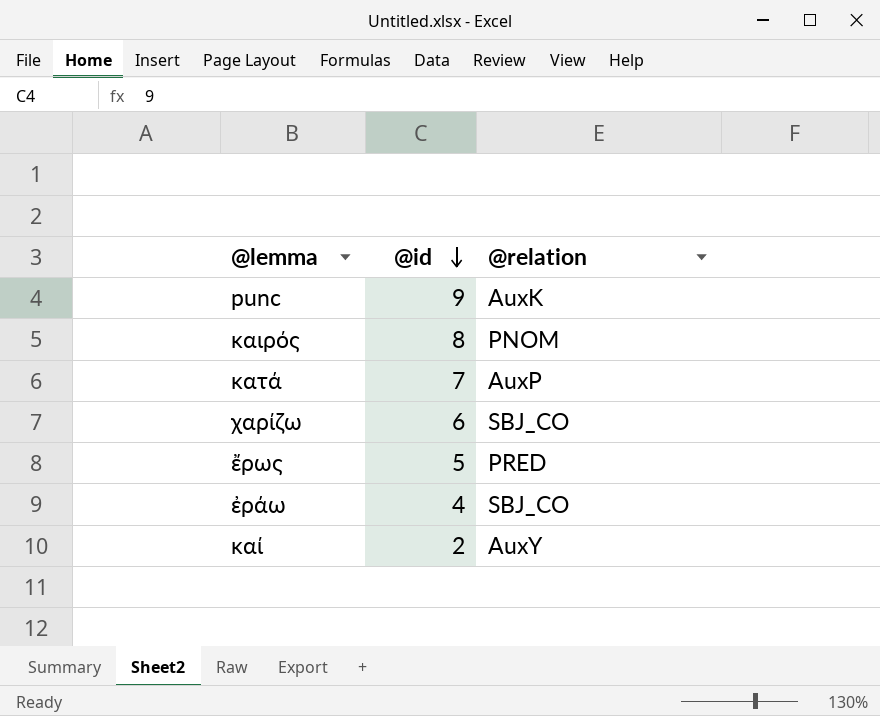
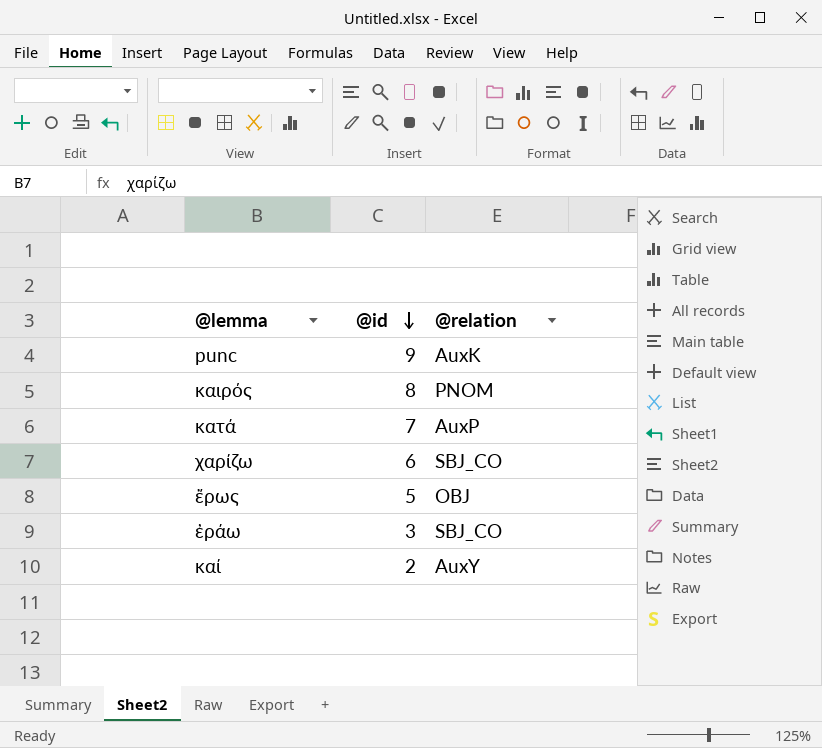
ἔρως | @relation: PRED -> OBJ
ἐράω | @id: 4 -> 3

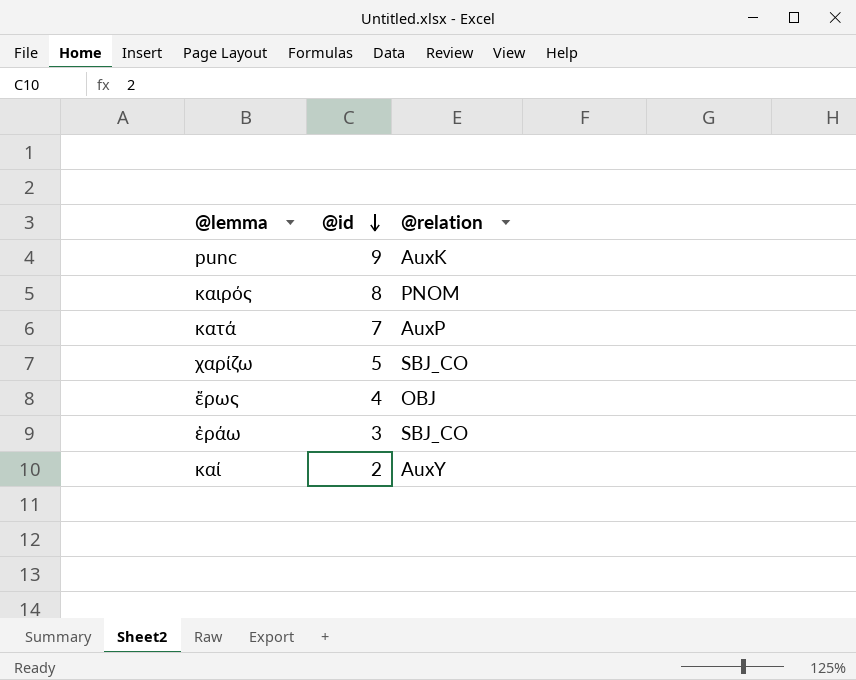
χαρίζω | @id: 6 -> 5
ἔρως | @id: 5 -> 4

